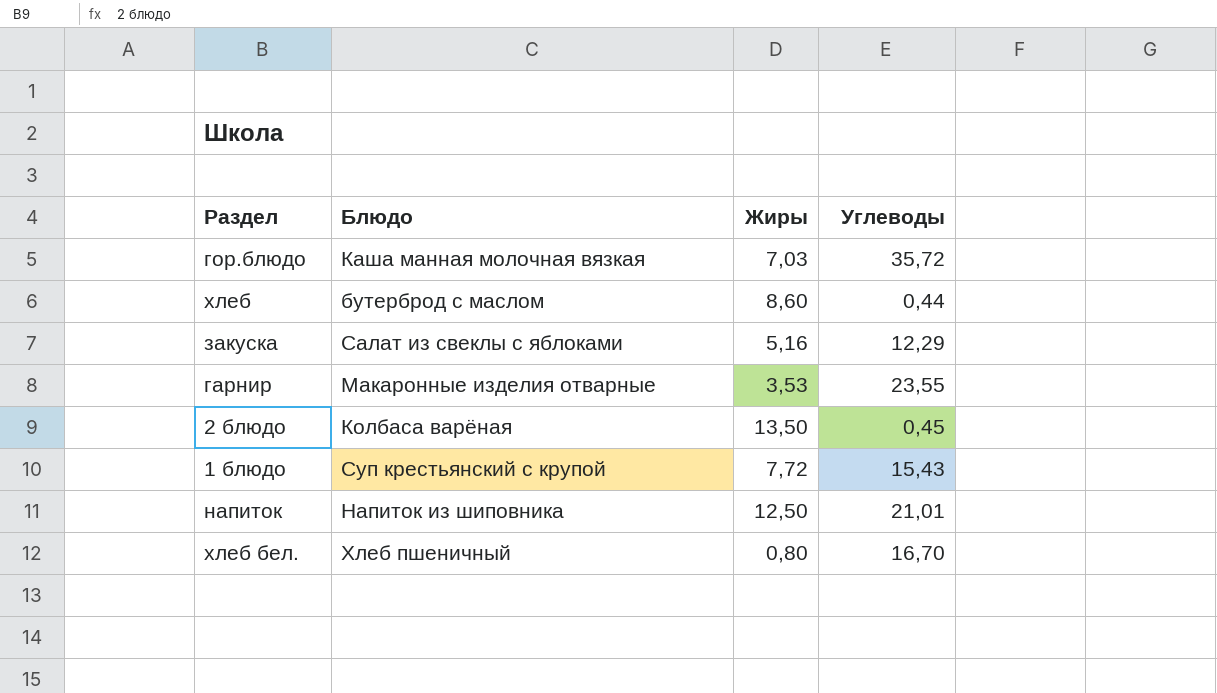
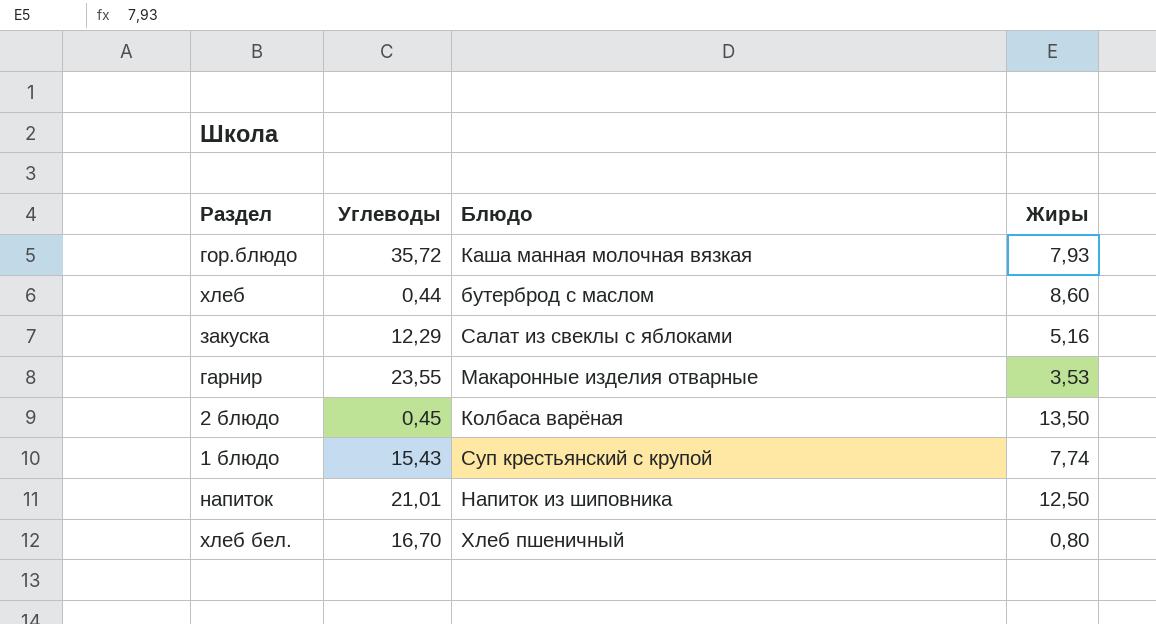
column Углеводы | position: 4 -> 2
гор.блюдо | Жиры: 7,03 -> 7,93
1 блюдо | Жиры: 7,72 -> 7,74

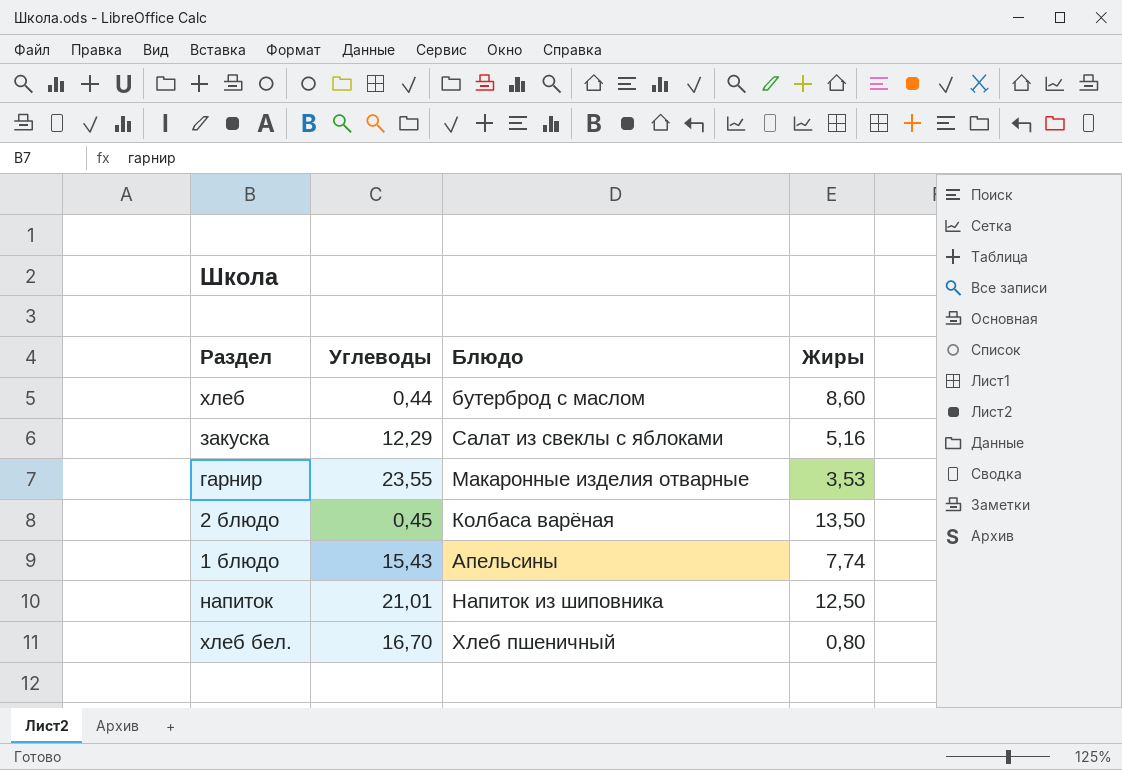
row гор.блюдо: 35,72 | Каша манная молочная вязкая | 7,93 -> none
1 блюдо | Блюдо: Суп крестьянский с крупой -> Апельсины

